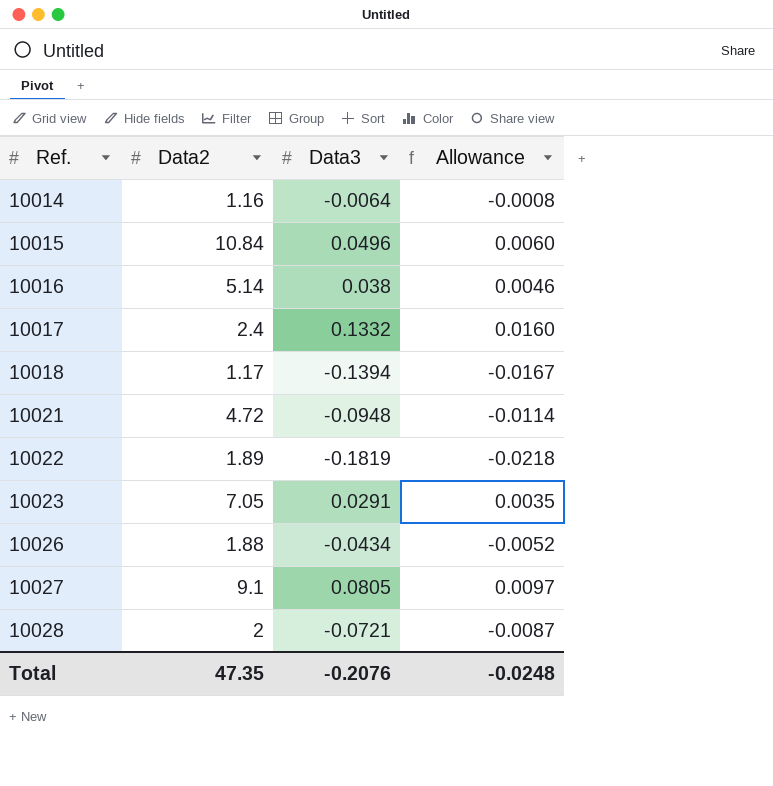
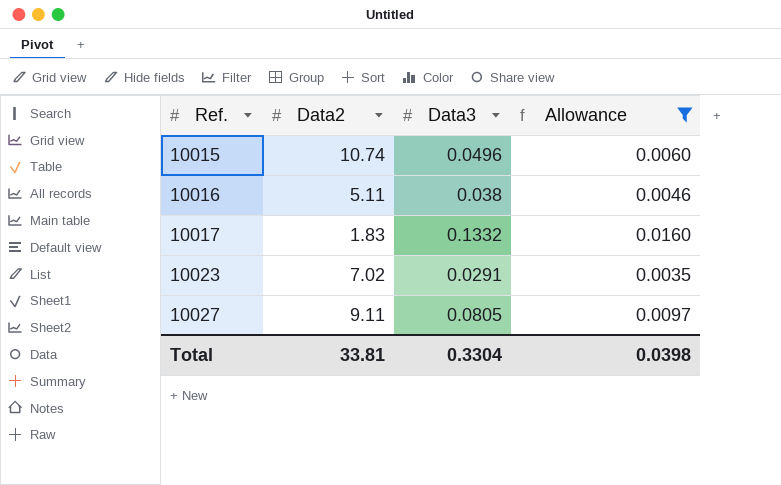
filter: none -> Allowance >= 0.0035
10015 | Data2: 10.84 -> 10.74
10016 | Data2: 5.14 -> 5.11
10017 | Data2: 2.4 -> 1.83
10023 | Data2: 7.05 -> 7.02
10027 | Data2: 9.1 -> 9.11
Total | Data2: 47.35 -> 33.81
Total | Data3: -0.2076 -> 0.3304
Total | Allowance: -0.0248 -> 0.0398

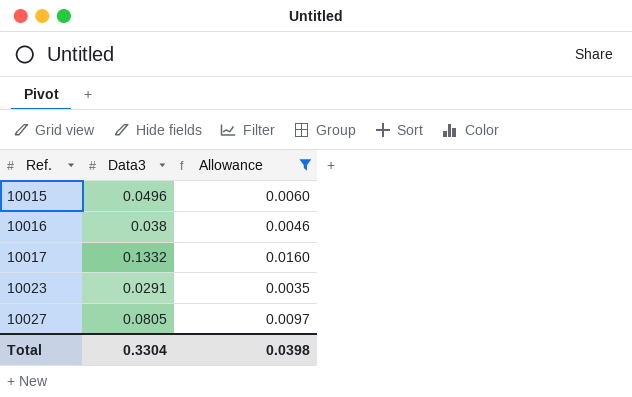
column Data2 | position: 2 -> none

